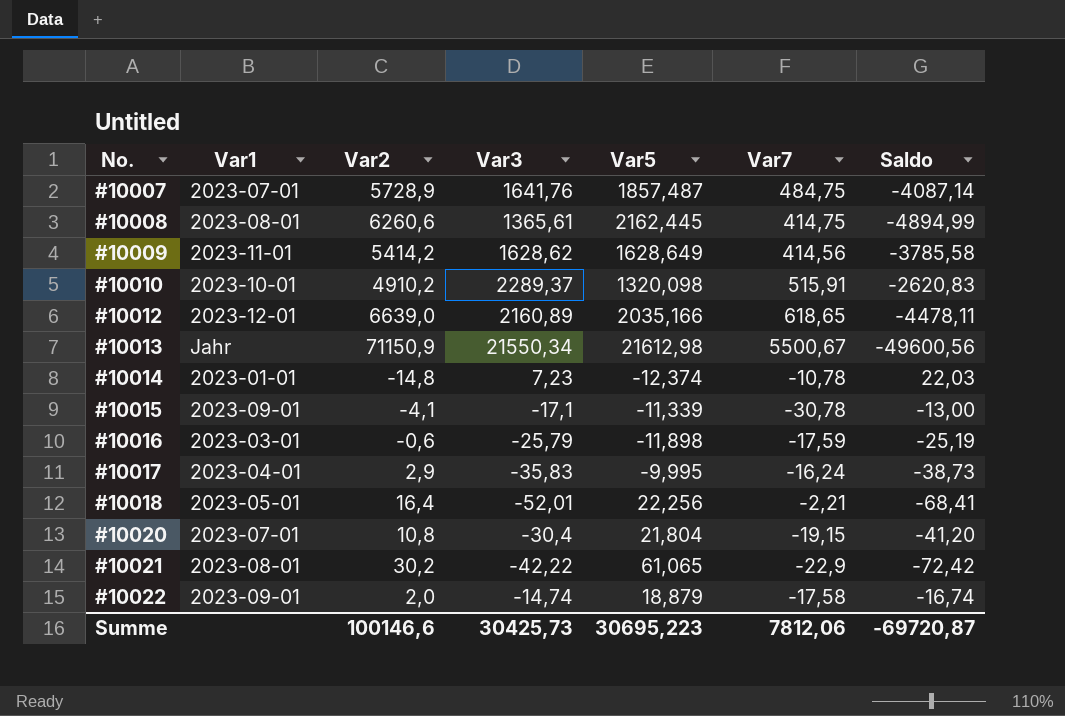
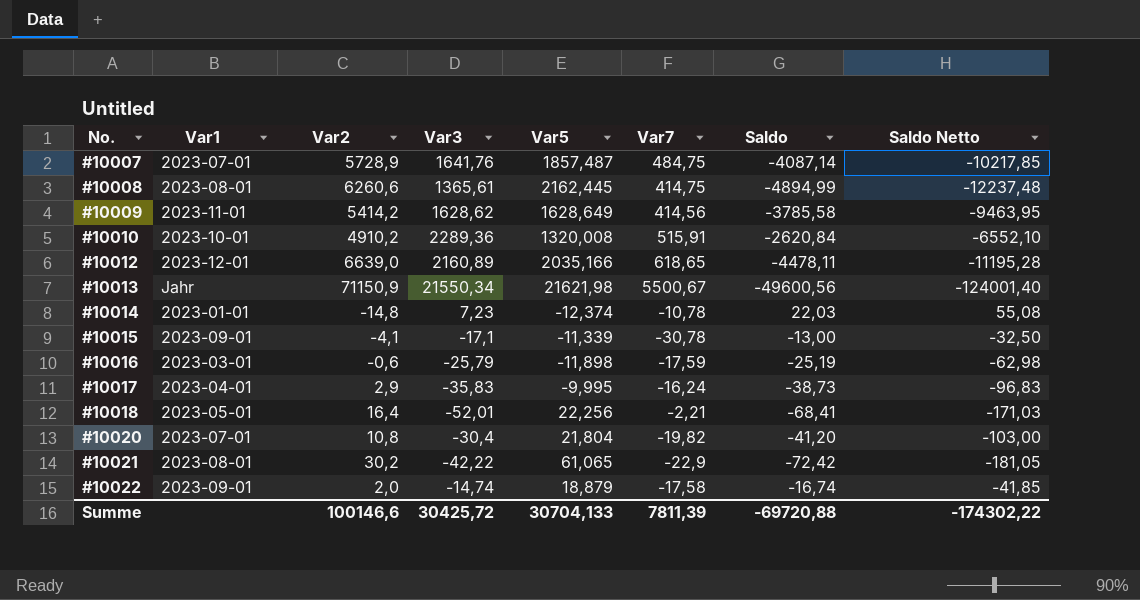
column Saldo Netto | formula: none -> [Saldo] * 2,5
#10010 | Var3: 2289,37 -> 2289,36
#10010 | Var5: 1320,098 -> 1320,008
#10010 | Saldo: -2620,83 -> -2620,84
#10013 | Var5: 21612,98 -> 21621,98
#10020 | Var7: -19,15 -> -19,82
Summe | Var3: 30425,73 -> 30425,72
Summe | Var5: 30695,223 -> 30704,133
Summe | Var7: 7812,06 -> 7811,39
Summe | Saldo: -69720,87 -> -69720,88

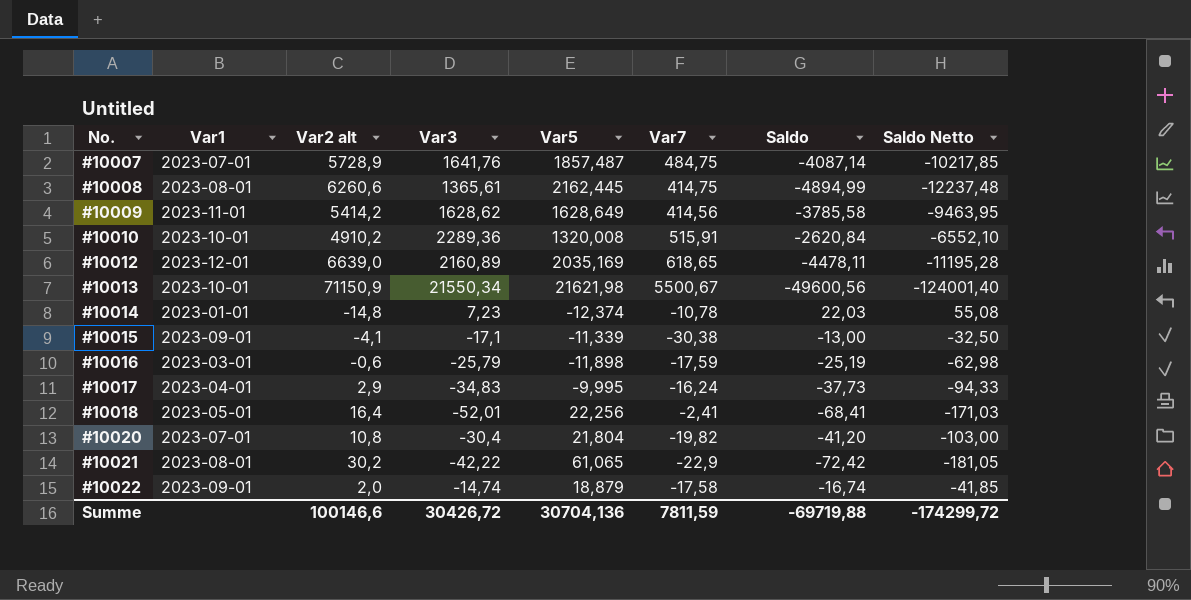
column name: Var2 -> Var2 alt
#10012 | Var5: 2035,166 -> 2035,169
#10013 | Var1: Jahr -> 2023-10-01
#10015 | Var7: -30,78 -> -30,38
#10017 | Var3: -35,83 -> -34,83
#10017 | Saldo: -38,73 -> -37,73
#10017 | Saldo Netto: -96,83 -> -94,33
#10018 | Var7: -2,21 -> -2,41
Summe | Var3: 30425,72 -> 30426,72
Summe | Var5: 30704,133 -> 30704,136
Summe | Var7: 7811,39 -> 7811,59
Summe | Saldo: -69720,88 -> -69719,88
Summe | Saldo Netto: -174302,22 -> -174299,72

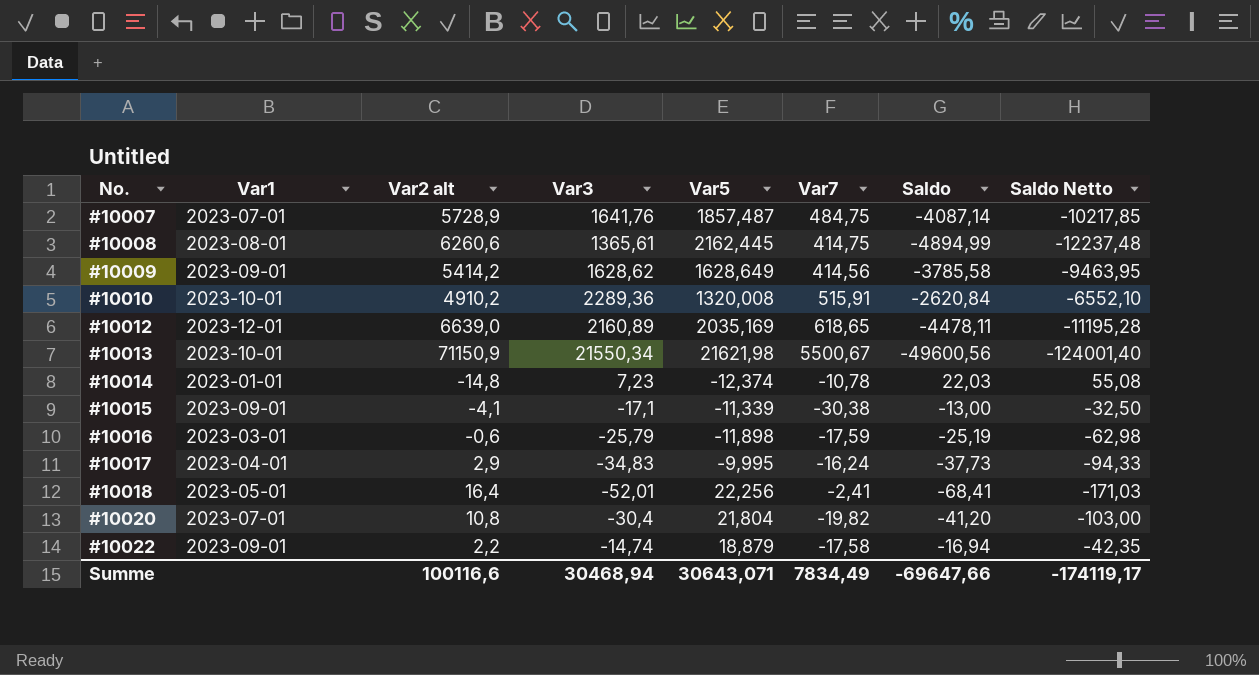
row #10021: 2023-08-01 | 30,2 | -42,22 | 61,065 | -22,9 | -72,42 | -181,05 -> none
#10009 | Var1: 2023-11-01 -> 2023-09-01
#10022 | Var2 alt: 2,0 -> 2,2
#10022 | Saldo: -16,74 -> -16,94
#10022 | Saldo Netto: -41,85 -> -42,35
Summe | Var2 alt: 100146,6 -> 100116,6
Summe | Var3: 30426,72 -> 30468,94
Summe | Var5: 30704,136 -> 30643,071
Summe | Var7: 7811,59 -> 7834,49
Summe | Saldo: -69719,88 -> -69647,66
Summe | Saldo Netto: -174299,72 -> -174119,17

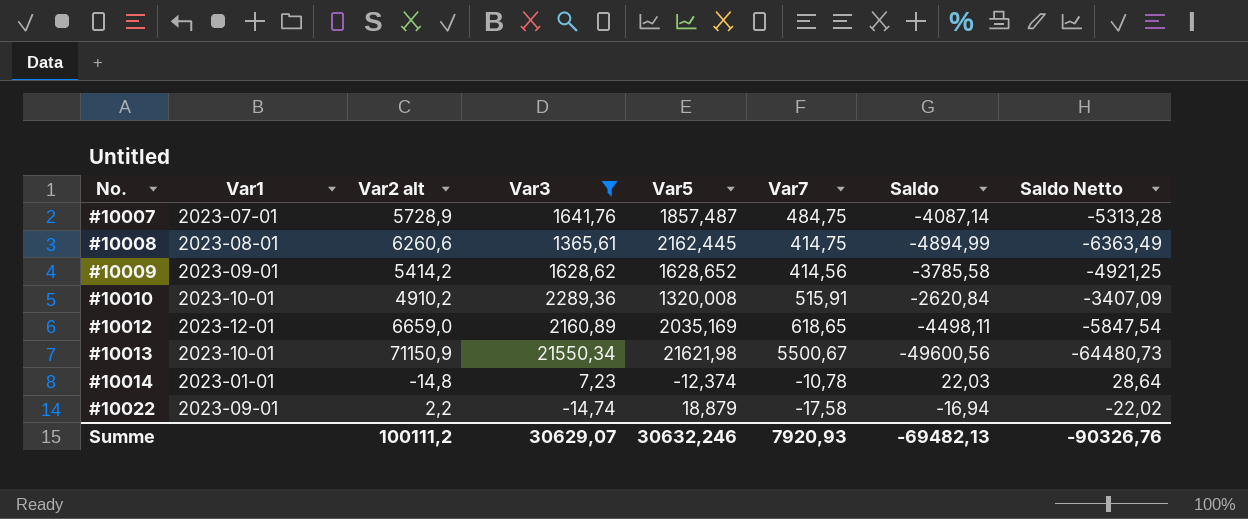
filter: none -> Var3 >= -14,74
column Saldo Netto | formula: [Saldo] * 2,5 -> [Saldo] * 1,3
#10009 | Var5: 1628,649 -> 1628,652
#10012 | Var2 alt: 6639,0 -> 6659,0
#10012 | Saldo: -4478,11 -> -4498,11
Summe | Var2 alt: 100116,6 -> 100111,2
Summe | Var3: 30468,94 -> 30629,07
Summe | Var5: 30643,071 -> 30632,246
Summe | Var7: 7834,49 -> 7920,93
Summe | Saldo: -69647,66 -> -69482,13
Summe | Saldo Netto: -174119,17 -> -90326,76

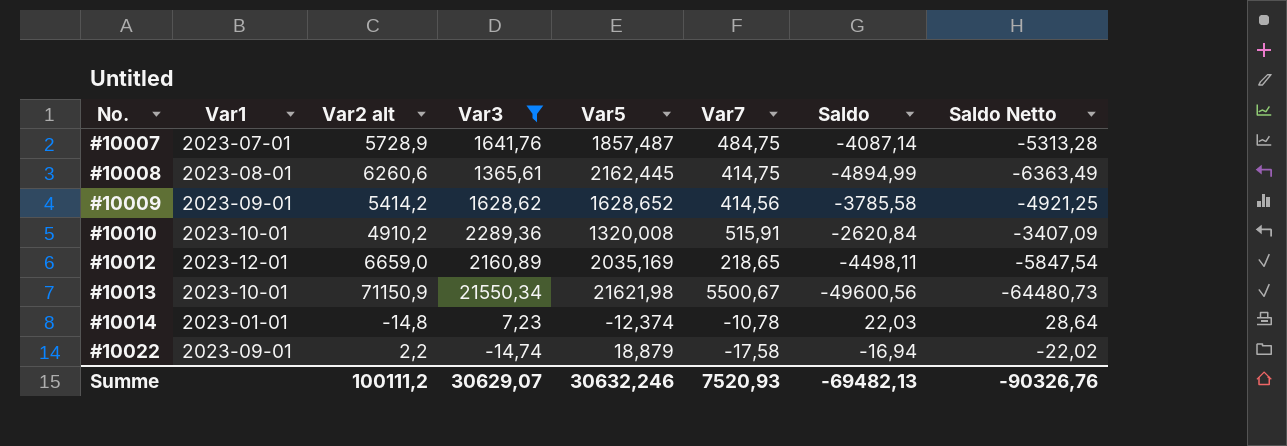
#10012 | Var7: 618,65 -> 218,65
Summe | Var7: 7920,93 -> 7520,93

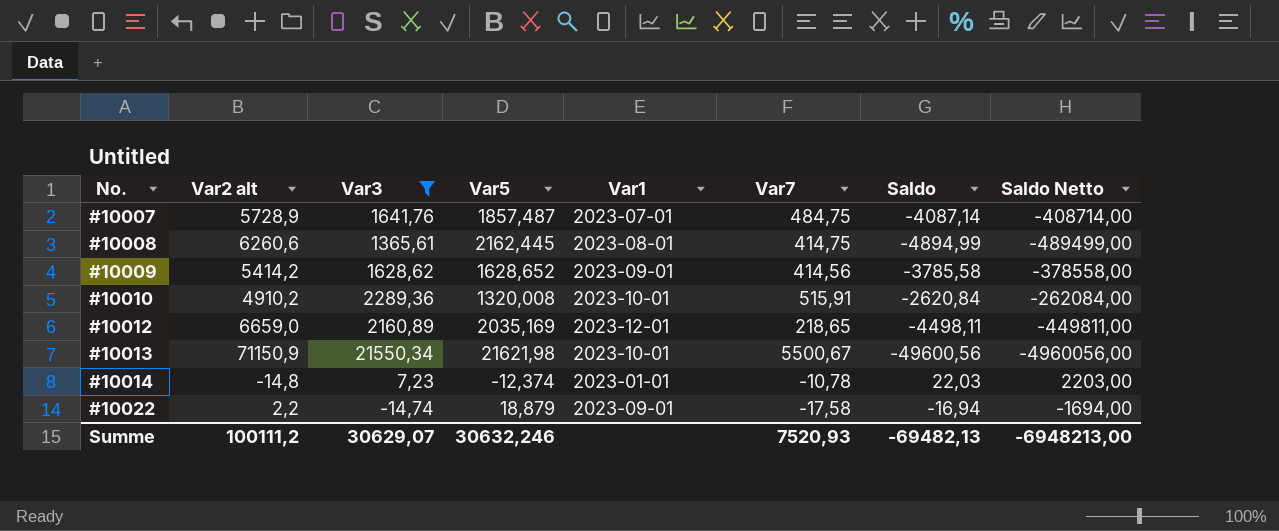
column Var1 | position: 2 -> 5
column Saldo Netto | formula: [Saldo] * 1,3 -> [Saldo] * 100
Summe | Saldo Netto: -90326,76 -> -6948213,00

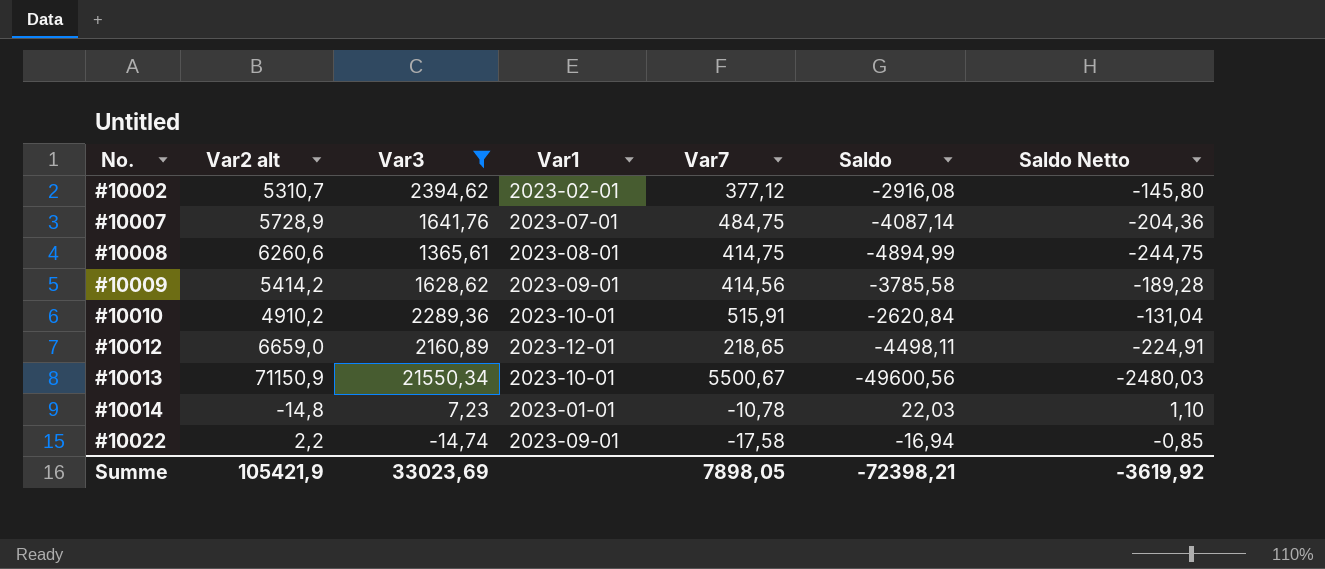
column Var5 | position: 4 -> none
column Saldo Netto | formula: [Saldo] * 100 -> [Saldo] * 0,05
row #10002: none -> 5310,7 | 2394,62 | 2023-02-01 | 377,12 | -2916,08 | -145,80
Summe | Var2 alt: 100111,2 -> 105421,9
Summe | Var3: 30629,07 -> 33023,69
Summe | Var7: 7520,93 -> 7898,05
Summe | Saldo: -69482,13 -> -72398,21
Summe | Saldo Netto: -6948213,00 -> -3619,92

